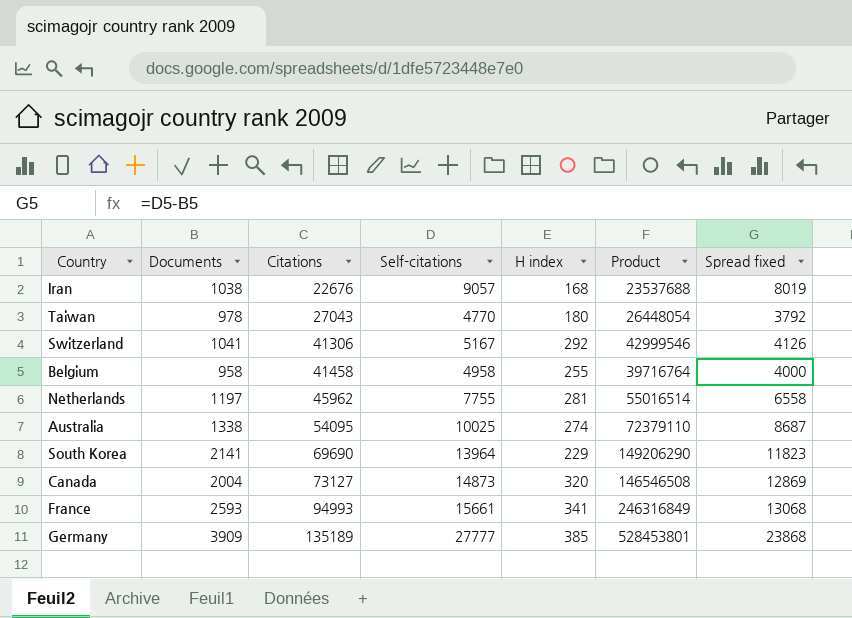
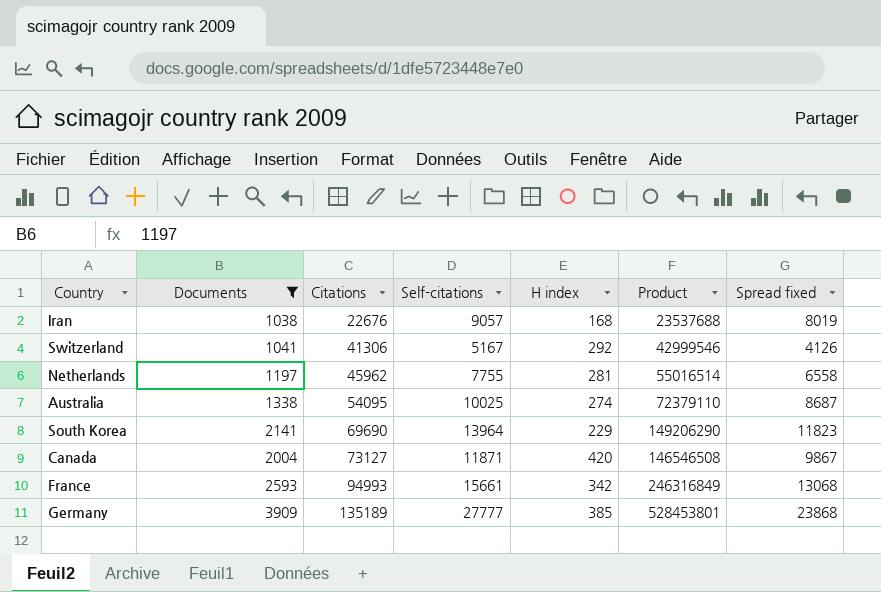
filter: none -> Documents >= 1038
Canada | Self-citations: 14873 -> 11871
Canada | H index: 320 -> 420
Canada | Spread fixed: 12869 -> 9867
France | H index: 341 -> 342

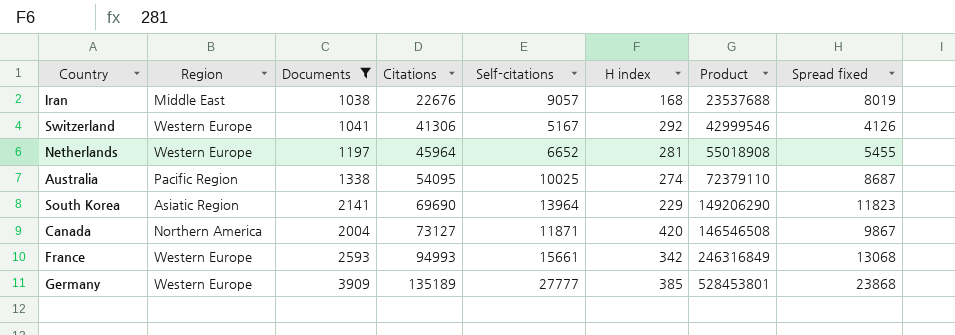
column Region | position: none -> 2
Netherlands | Citations: 45962 -> 45964
Netherlands | Self-citations: 7755 -> 6652
Netherlands | Product: 55016514 -> 55018908
Netherlands | Spread fixed: 6558 -> 5455

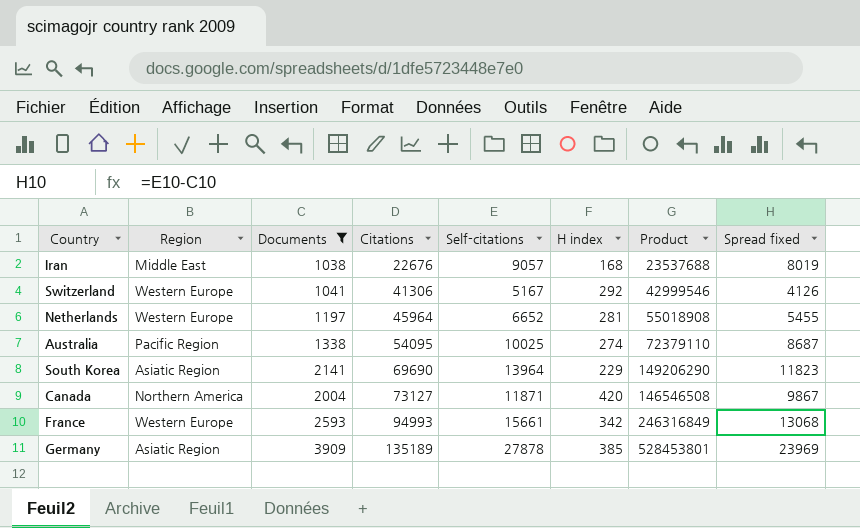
Germany | Region: Western Europe -> Asiatic Region
Germany | Self-citations: 27777 -> 27878
Germany | Spread fixed: 23868 -> 23969

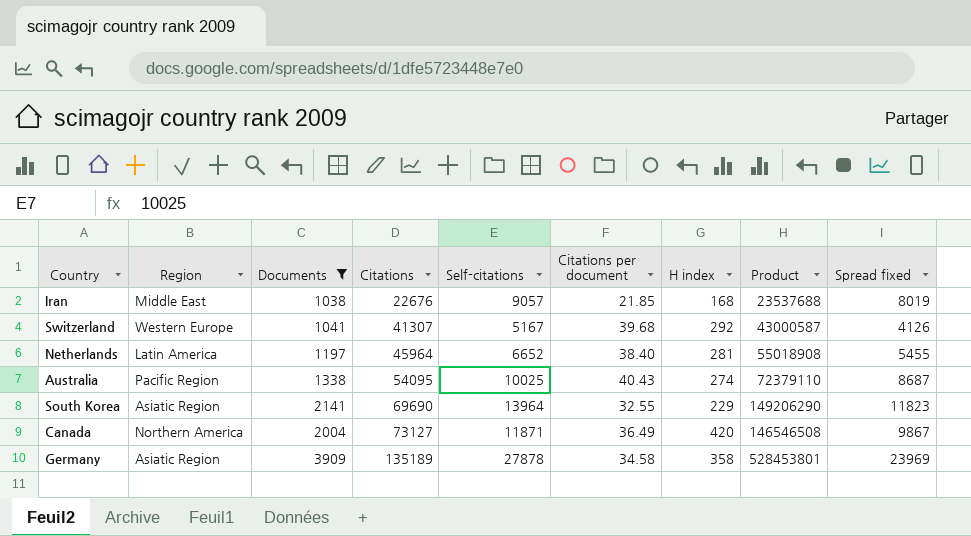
column Citations per document | formula: none -> [Citations] / [Documents]
row France: Western Europe | 2593 | 94993 | 15661 | 342 | 246316849 | 13068 -> none
Switzerland | Citations: 41306 -> 41307
Switzerland | Product: 42999546 -> 43000587
Netherlands | Region: Western Europe -> Latin America
Germany | H index: 385 -> 358

